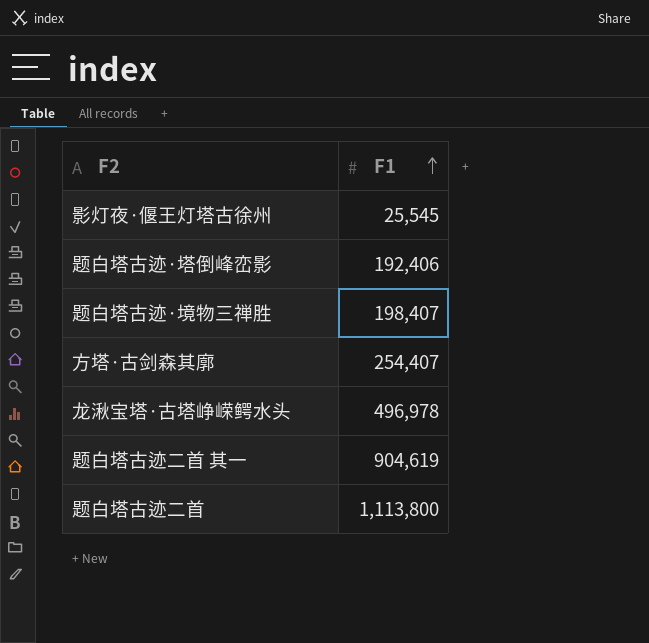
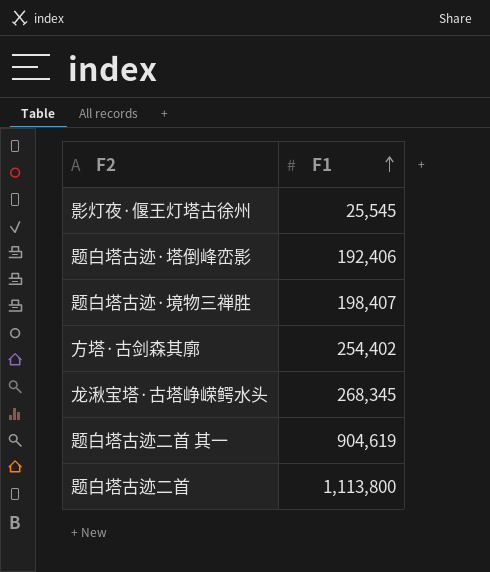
方塔·古剑森其廓 | F1: 254,407 -> 254,402
龙湫宝塔·古塔峥嵘鳄水头 | F1: 496,978 -> 268,345

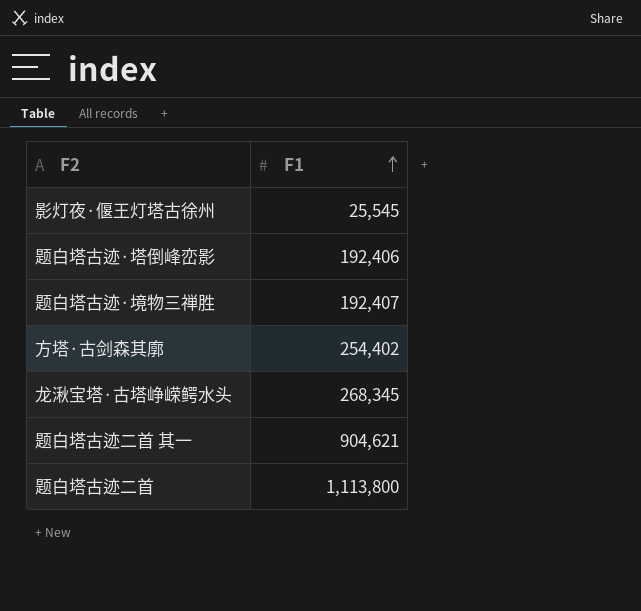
题白塔古迹·境物三禅胜 | F1: 198,407 -> 192,407
题白塔古迹二首 其一 | F1: 904,619 -> 904,621

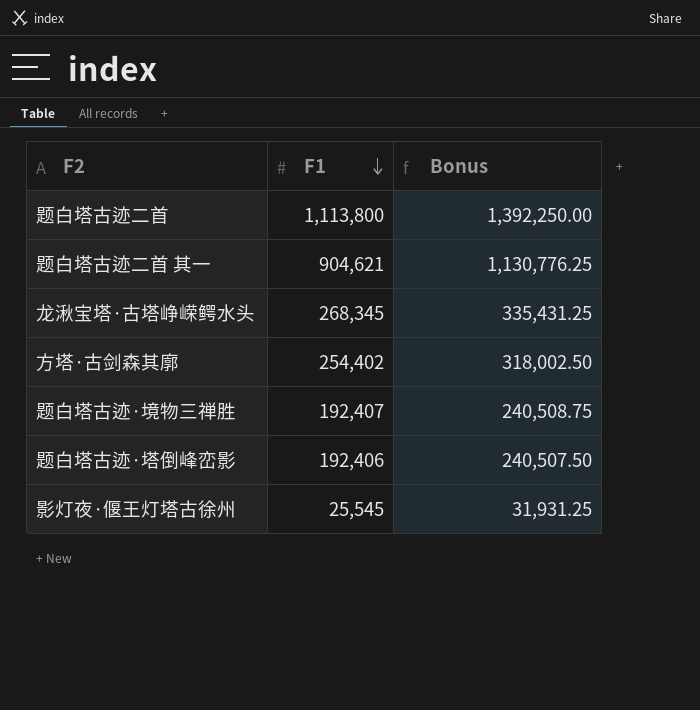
row order: F1 ascending -> F1 descending
column Bonus | formula: none -> [F1] * 1.25

